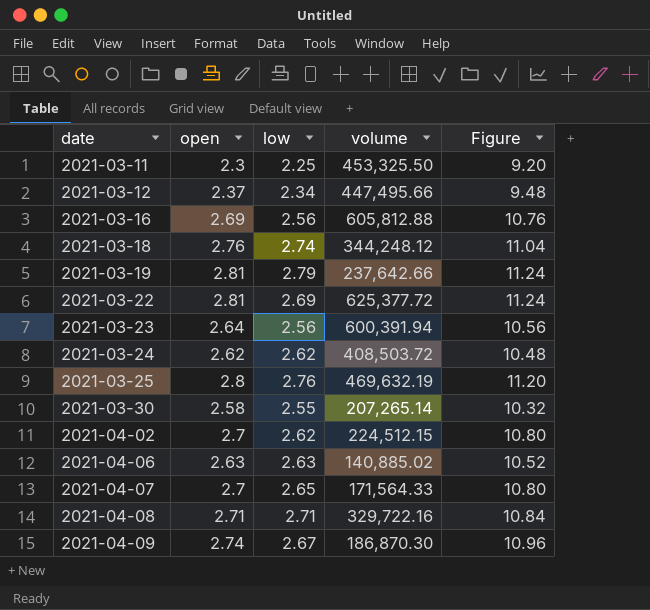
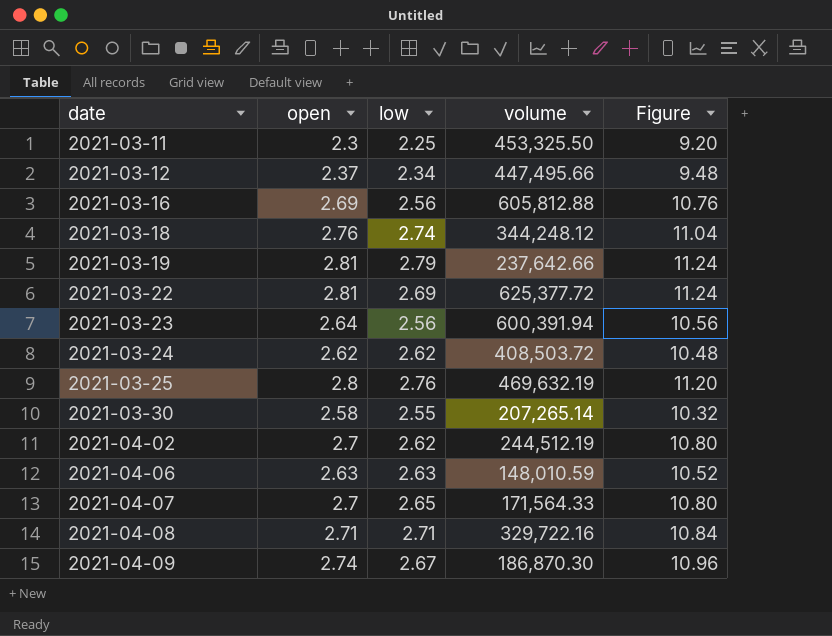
2021-04-02 | volume: 224,512.15 -> 244,512.19
2021-04-06 | volume: 140,885.02 -> 148,010.59

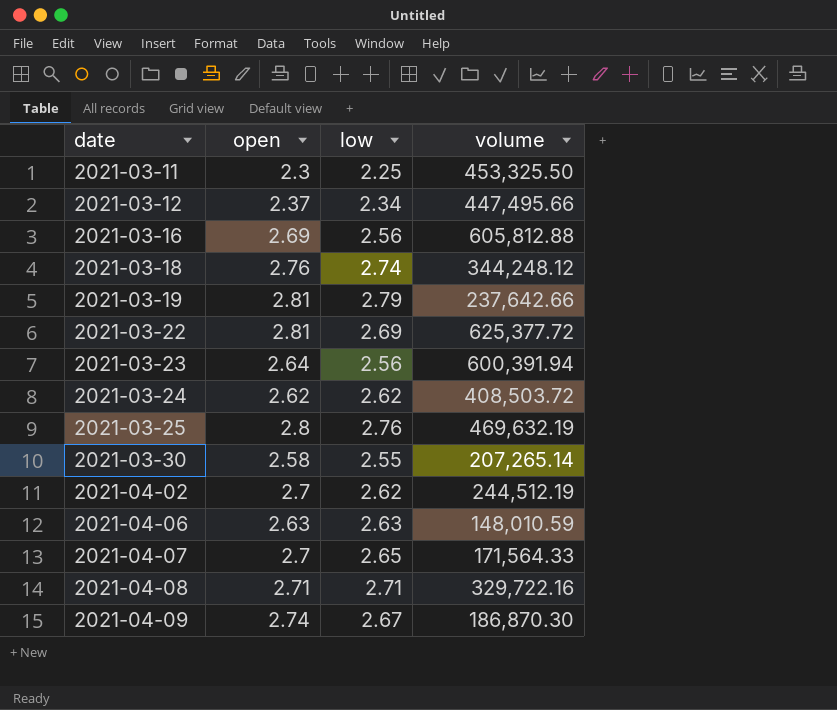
column Figure | formula: [open] * 4 -> none

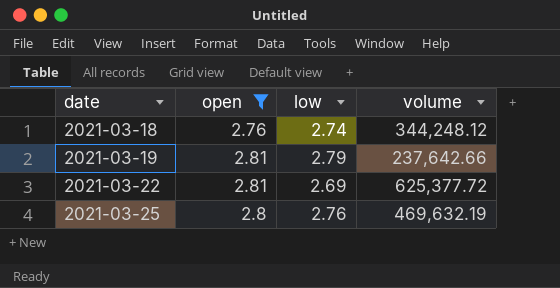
filter: none -> open >= 2.76

